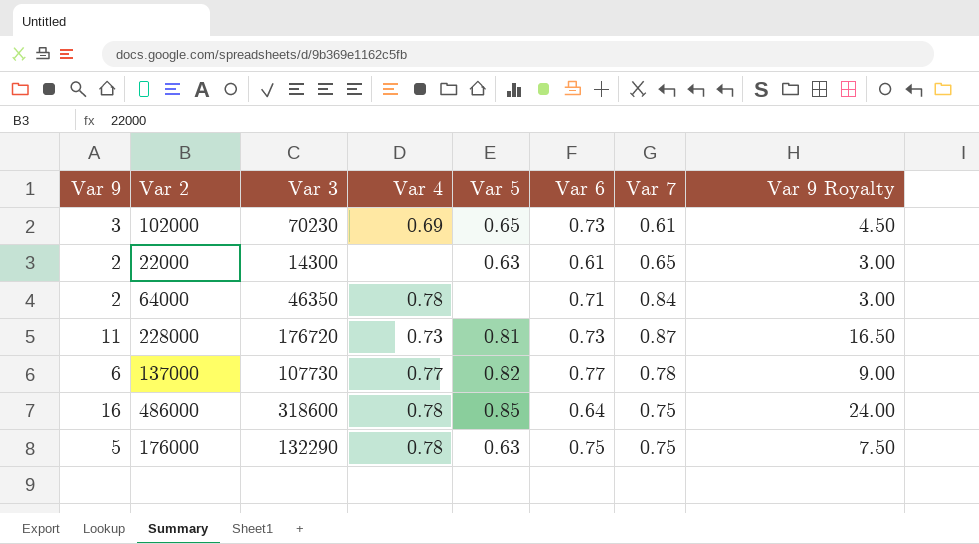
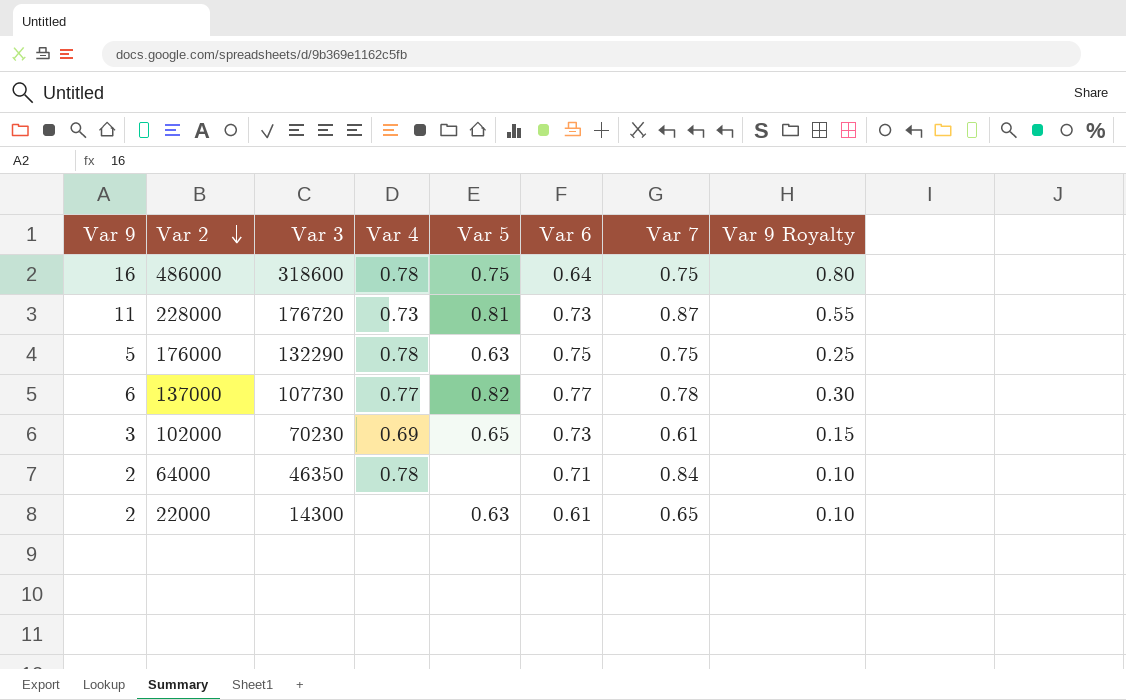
row order: none -> Var 2 descending
column Var 9 Royalty | formula: [Var 9] * 1.5 -> [Var 9] * 0.05
486000 | Var 5: 0.85 -> 0.75

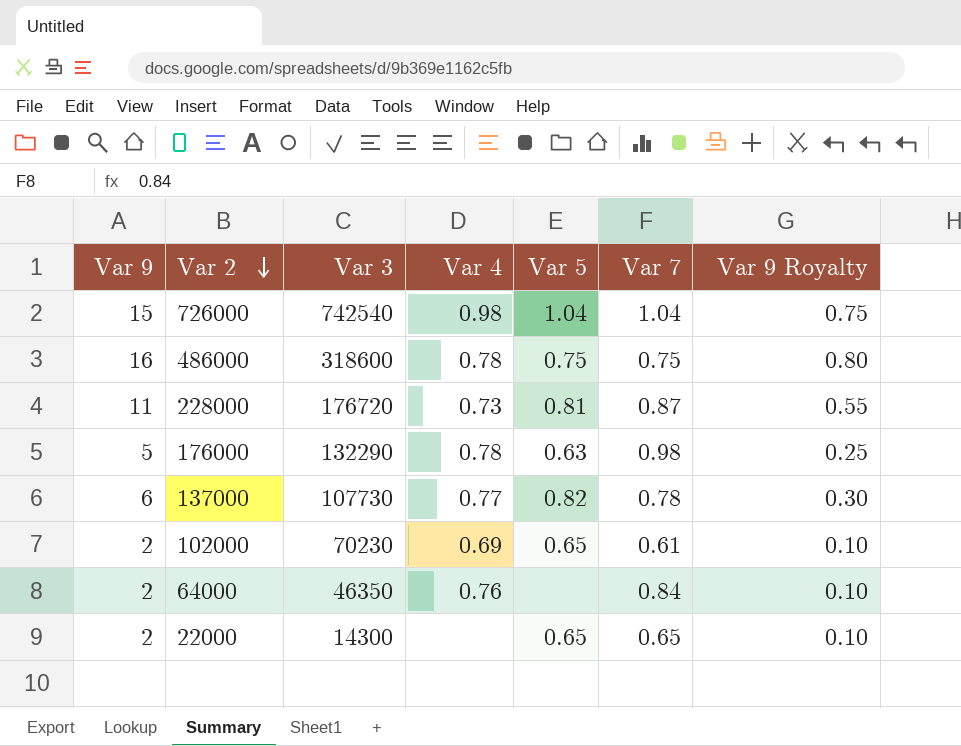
column Var 6 | position: 6 -> none
row 726000: none -> 15 | 742540 | 0.98 | 1.04 | 1.04 | 0.75
176000 | Var 7: 0.75 -> 0.98
102000 | Var 9: 3 -> 2
102000 | Var 9 Royalty: 0.15 -> 0.10
64000 | Var 4: 0.78 -> 0.76
22000 | Var 5: 0.63 -> 0.65

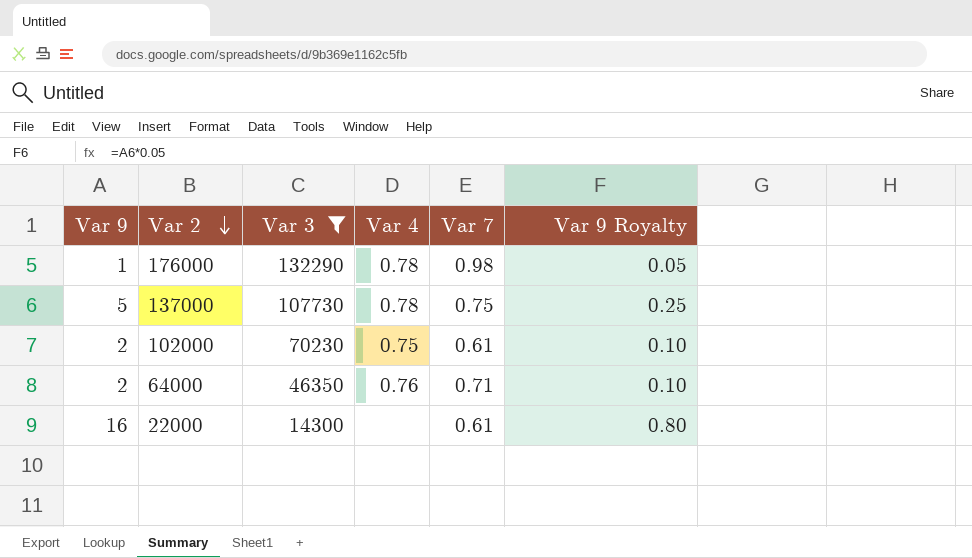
filter: none -> Var 3 <= 132290
column Var 5 | position: 5 -> none
176000 | Var 9: 5 -> 1
176000 | Var 9 Royalty: 0.25 -> 0.05
137000 | Var 9: 6 -> 5
137000 | Var 4: 0.77 -> 0.78
137000 | Var 7: 0.78 -> 0.75
137000 | Var 9 Royalty: 0.30 -> 0.25
102000 | Var 4: 0.69 -> 0.75
64000 | Var 7: 0.84 -> 0.71
22000 | Var 9: 2 -> 16
22000 | Var 7: 0.65 -> 0.61
22000 | Var 9 Royalty: 0.10 -> 0.80

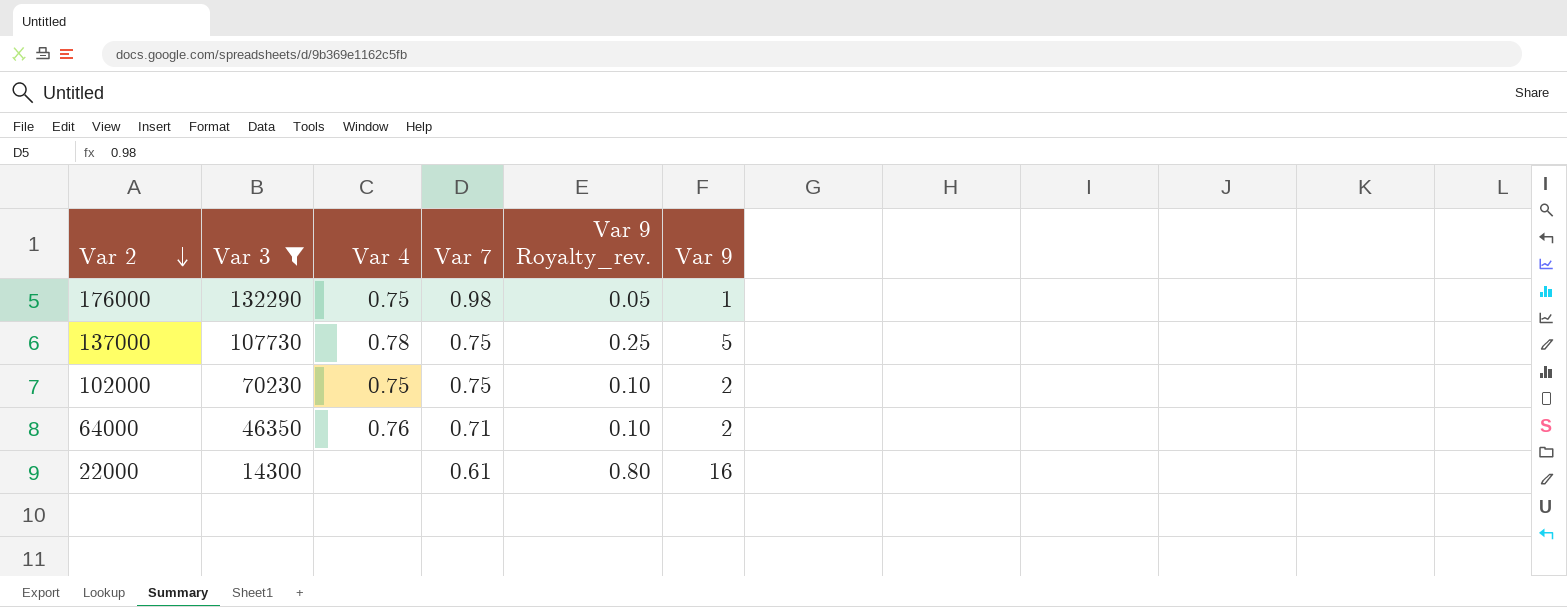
column name: Var 9 Royalty -> Var 9 Royalty_rev.
column Var 9 | position: 1 -> 6
176000 | Var 4: 0.78 -> 0.75
102000 | Var 7: 0.61 -> 0.75

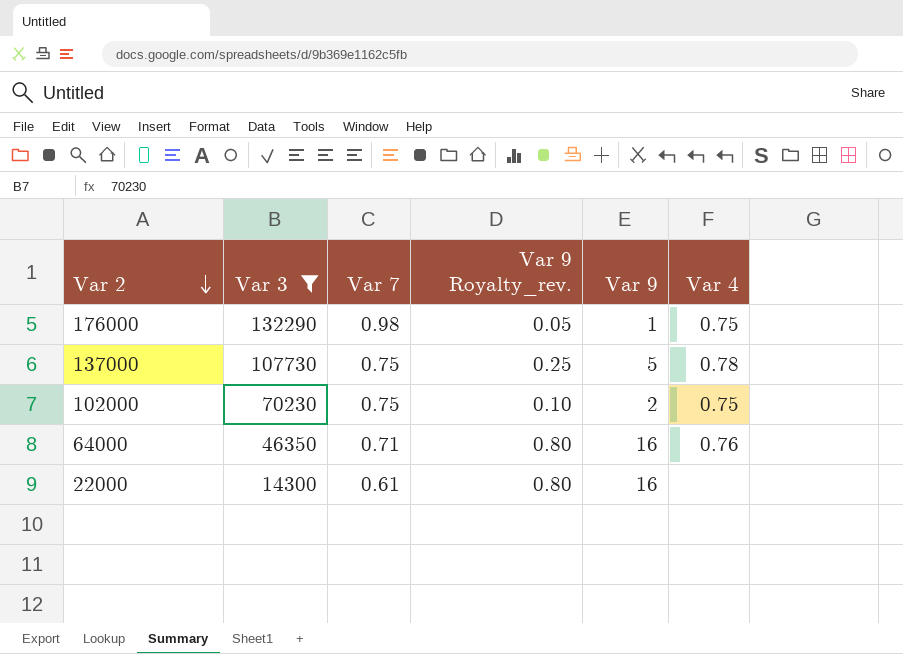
column Var 4 | position: 3 -> 6
64000 | Var 9 Royalty_rev.: 0.10 -> 0.80
64000 | Var 9: 2 -> 16

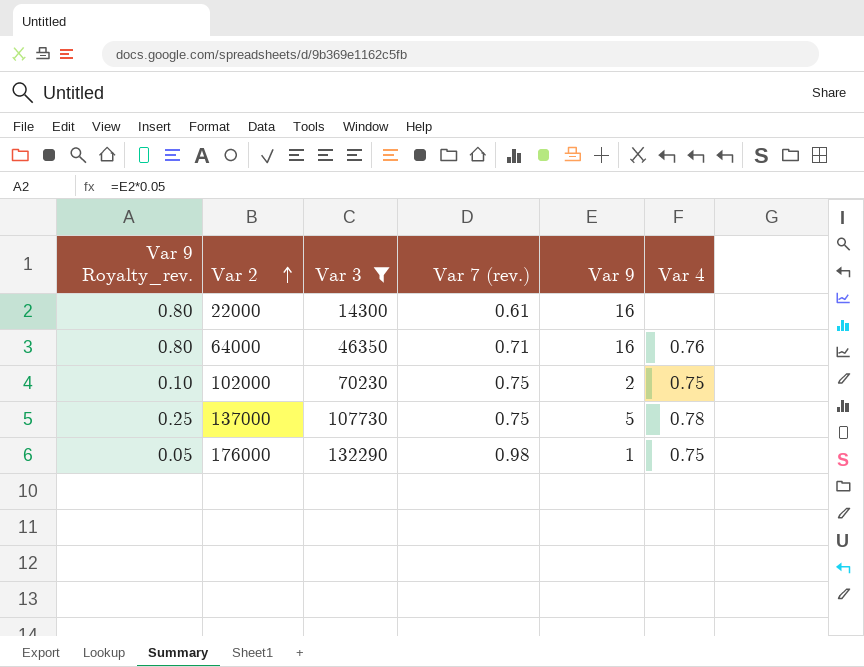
row order: Var 2 descending -> Var 2 ascending
column Var 9 Royalty_rev. | position: 4 -> 1
column name: Var 7 -> Var 7 (rev.)

